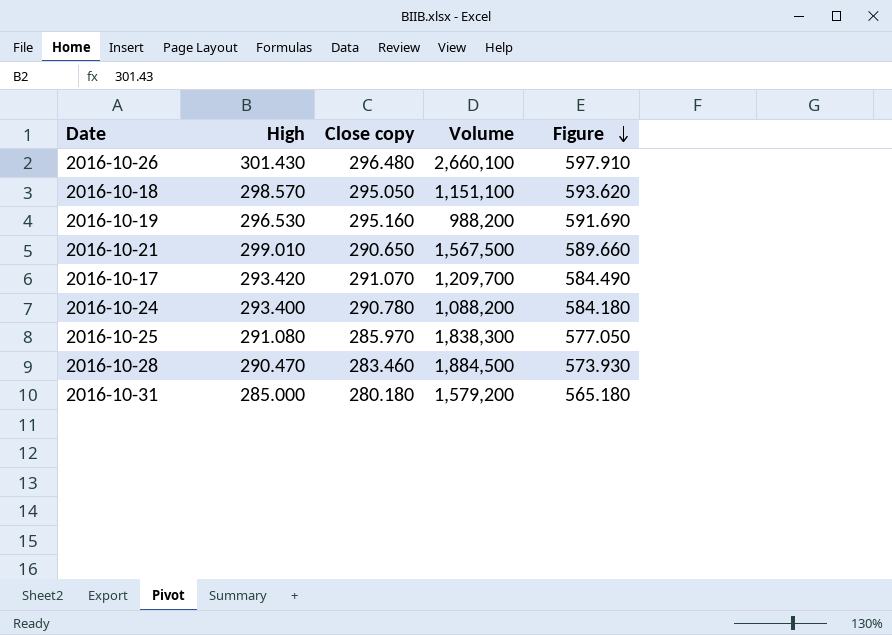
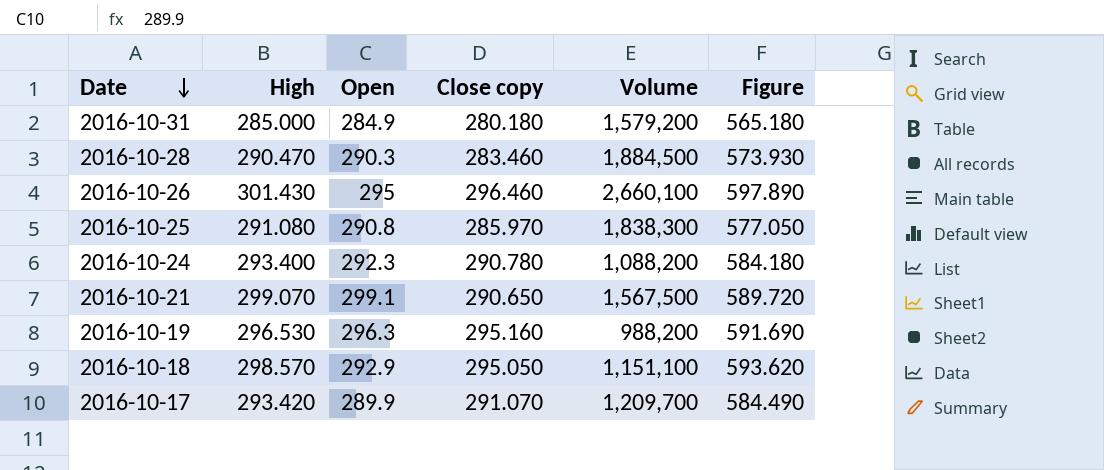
row order: Figure descending -> Date descending
column Open | position: none -> 3
2016-10-26 | Close copy: 296.480 -> 296.460
2016-10-26 | Figure: 597.910 -> 597.890
2016-10-21 | High: 299.010 -> 299.070
2016-10-21 | Figure: 589.660 -> 589.720

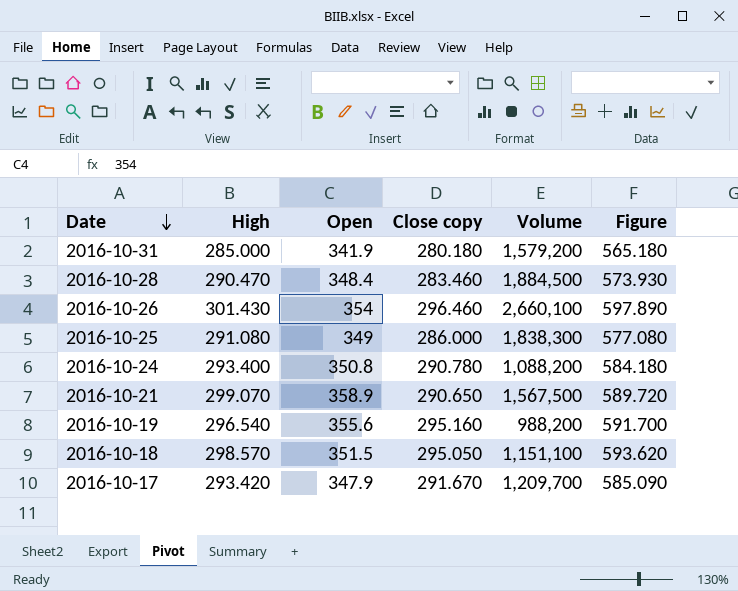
2016-10-31 | Open: 284.9 -> 341.9
2016-10-28 | Open: 290.3 -> 348.4
2016-10-26 | Open: 295 -> 354
2016-10-25 | Open: 290.8 -> 349
2016-10-25 | Close copy: 285.970 -> 286.000
2016-10-25 | Figure: 577.050 -> 577.080
2016-10-24 | Open: 292.3 -> 350.8
2016-10-21 | Open: 299.1 -> 358.9
2016-10-19 | High: 296.530 -> 296.540
2016-10-19 | Open: 296.3 -> 355.6
2016-10-19 | Figure: 591.690 -> 591.700
2016-10-18 | Open: 292.9 -> 351.5
2016-10-17 | Open: 289.9 -> 347.9
2016-10-17 | Close copy: 291.070 -> 291.670
2016-10-17 | Figure: 584.490 -> 585.090

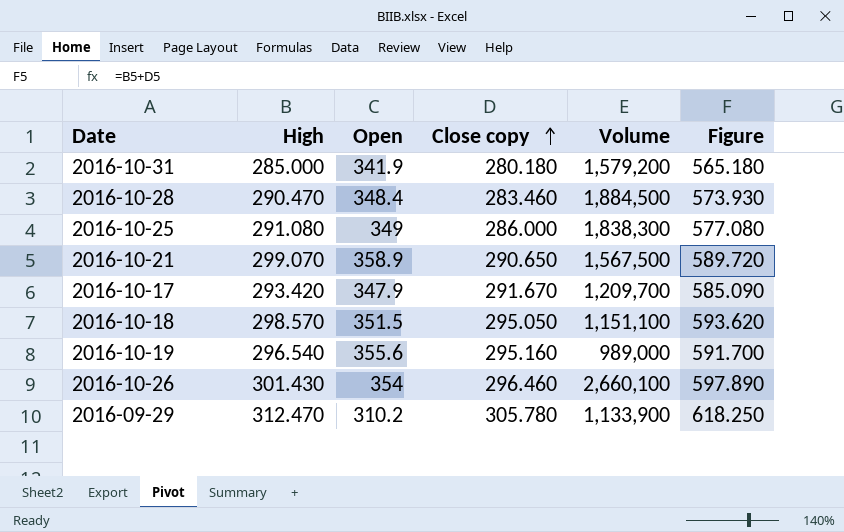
row order: Date descending -> Close copy ascending
row 2016-10-24: 293.400 | 350.8 | 290.780 | 1,088,200 | 584.180 -> none
2016-10-19 | Volume: 988,200 -> 989,000
row 2016-09-29: none -> 312.470 | 310.2 | 305.780 | 1,133,900 | 618.250

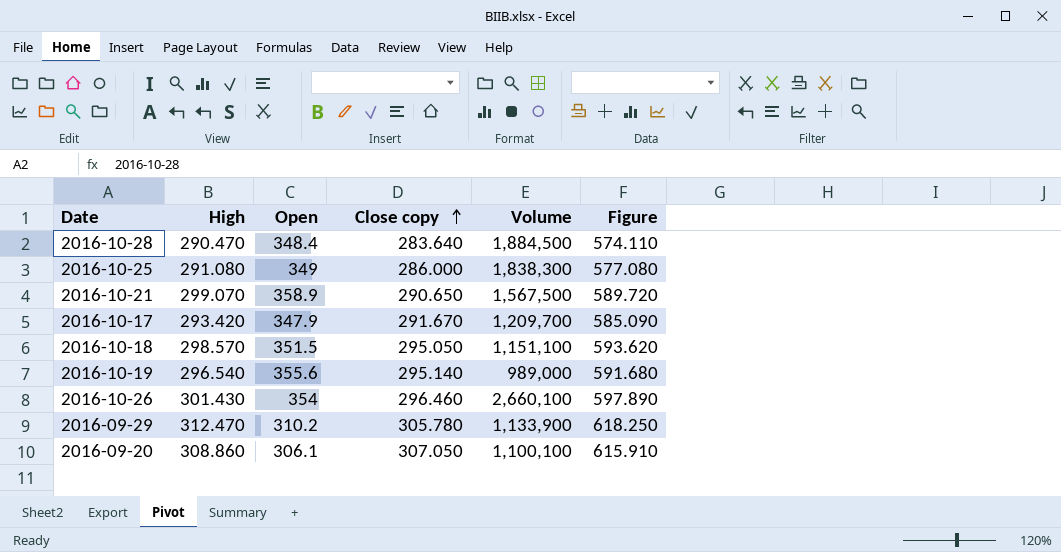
row 2016-10-31: 285.000 | 341.9 | 280.180 | 1,579,200 | 565.180 -> none
2016-10-28 | Close copy: 283.460 -> 283.640
2016-10-28 | Figure: 573.930 -> 574.110
2016-10-19 | Close copy: 295.160 -> 295.140
2016-10-19 | Figure: 591.700 -> 591.680
row 2016-09-20: none -> 308.860 | 306.1 | 307.050 | 1,100,100 | 615.910

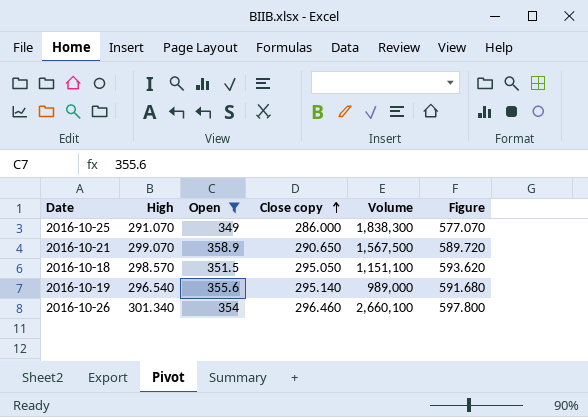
filter: none -> Open >= 349
2016-10-25 | High: 291.080 -> 291.070
2016-10-25 | Figure: 577.080 -> 577.070
2016-10-26 | High: 301.430 -> 301.340
2016-10-26 | Figure: 597.890 -> 597.800

